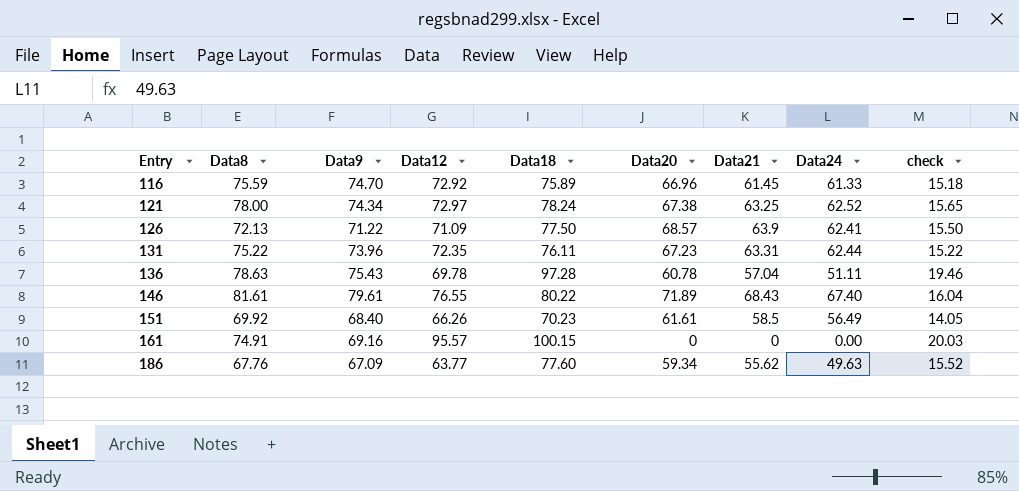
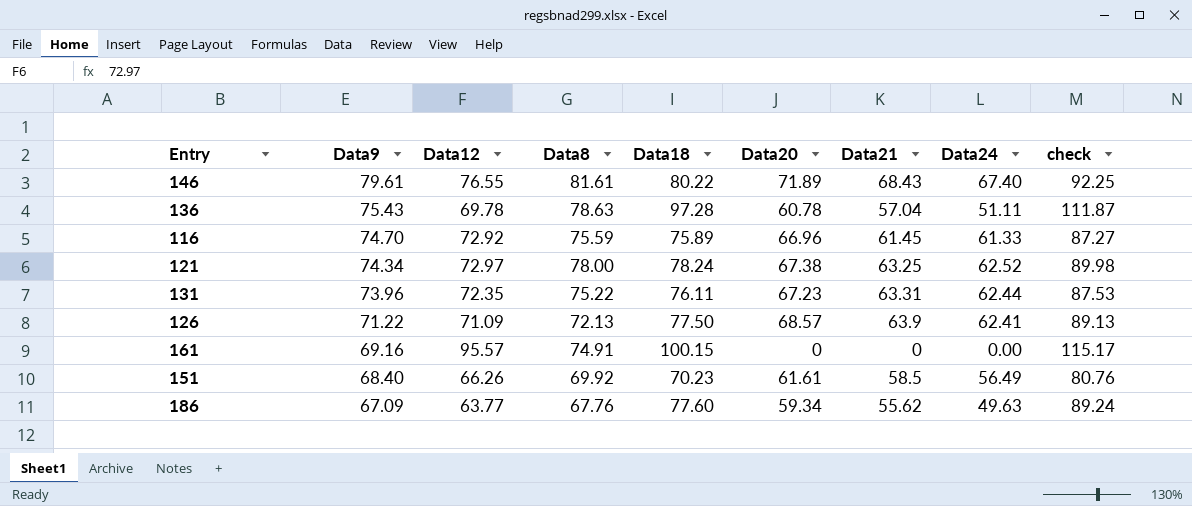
row order: Entry ascending -> Data9 descending
column Data8 | position: 2 -> 4
column check | formula: [Data18] * 0.2 -> [Data18] * 1.15

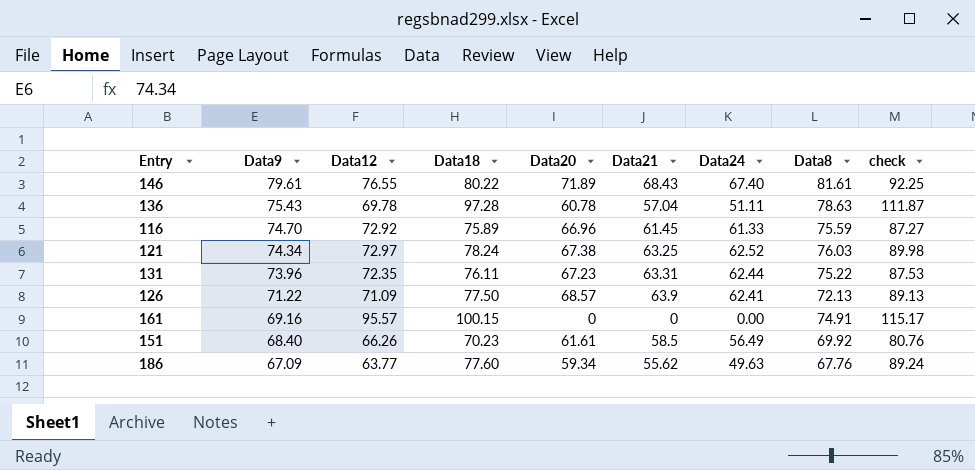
column Data8 | position: 4 -> 8
121 | Data8: 78.00 -> 76.03

